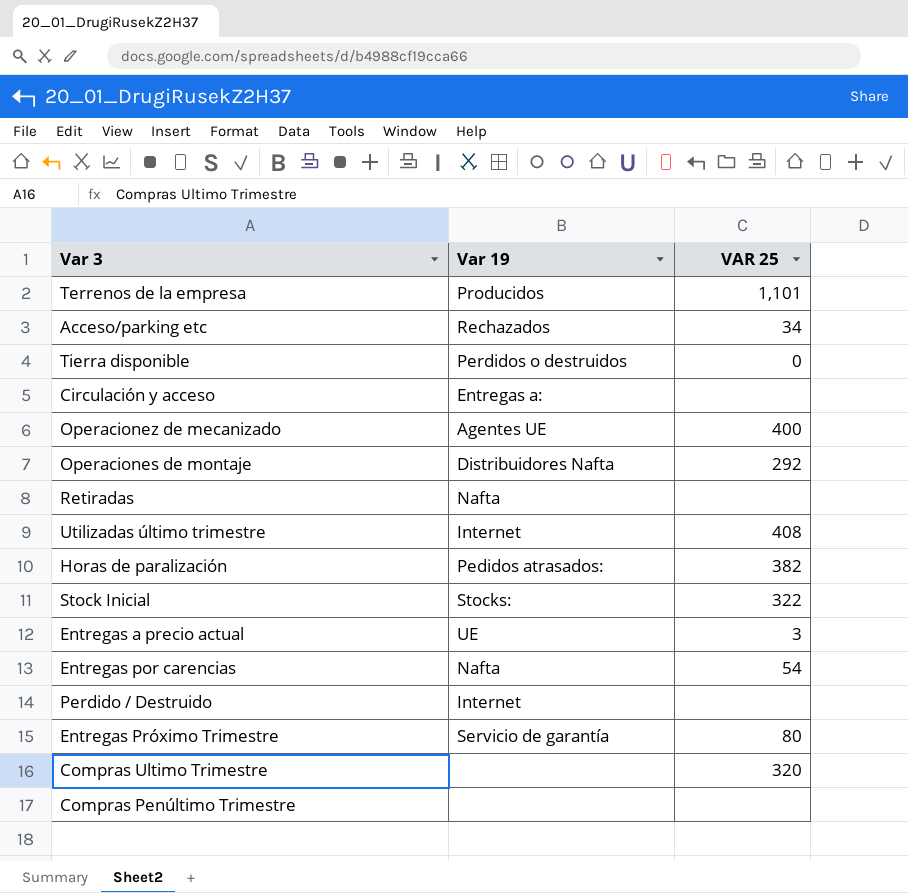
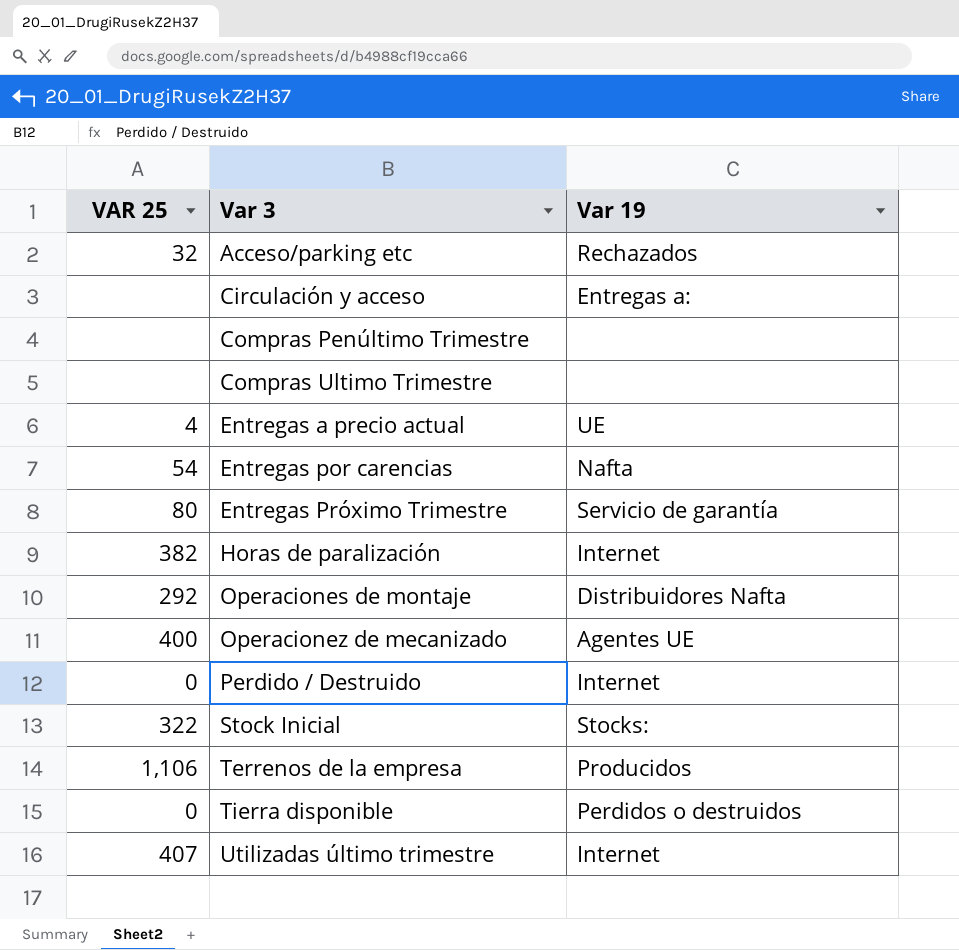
row order: none -> Var 3 ascending
column VAR 25 | position: 3 -> 1
row Retiradas: Nafta | none -> none
Acceso/parking etc | VAR 25: 34 -> 32
Compras Ultimo Trimestre | VAR 25: 320 -> none
Entregas a precio actual | VAR 25: 3 -> 4
Horas de paralización | Var 19: Pedidos atrasados: -> Internet
Perdido / Destruido | VAR 25: none -> 0
Terrenos de la empresa | VAR 25: 1,101 -> 1,106
Utilizadas último trimestre | VAR 25: 408 -> 407

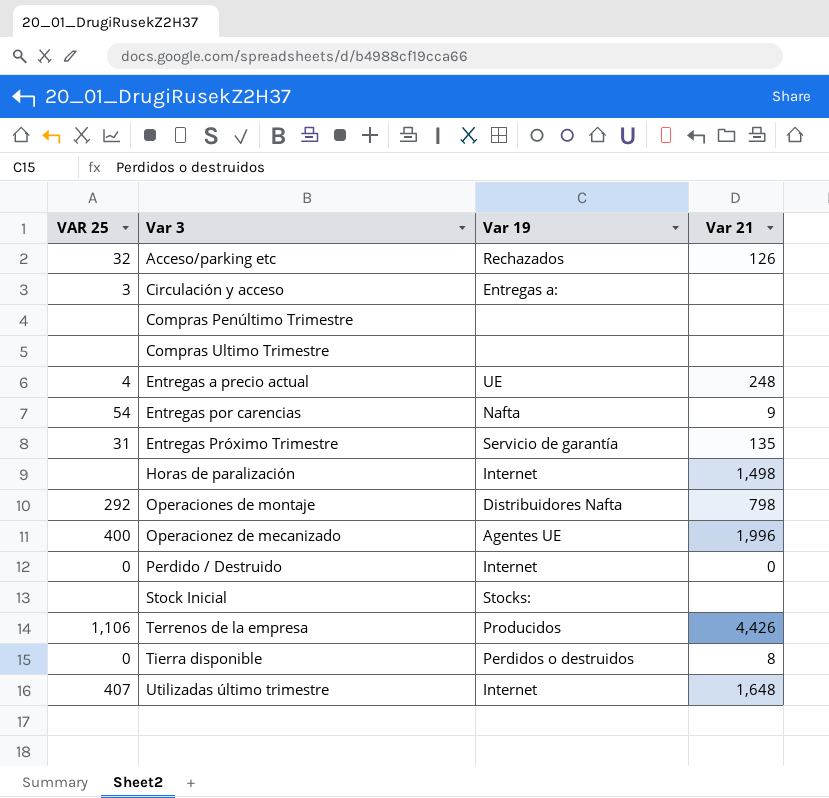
column Var 21 | position: none -> 4
Circulación y acceso | VAR 25: none -> 3
Entregas Próximo Trimestre | VAR 25: 80 -> 31
Horas de paralización | VAR 25: 382 -> none
Stock Inicial | VAR 25: 322 -> none

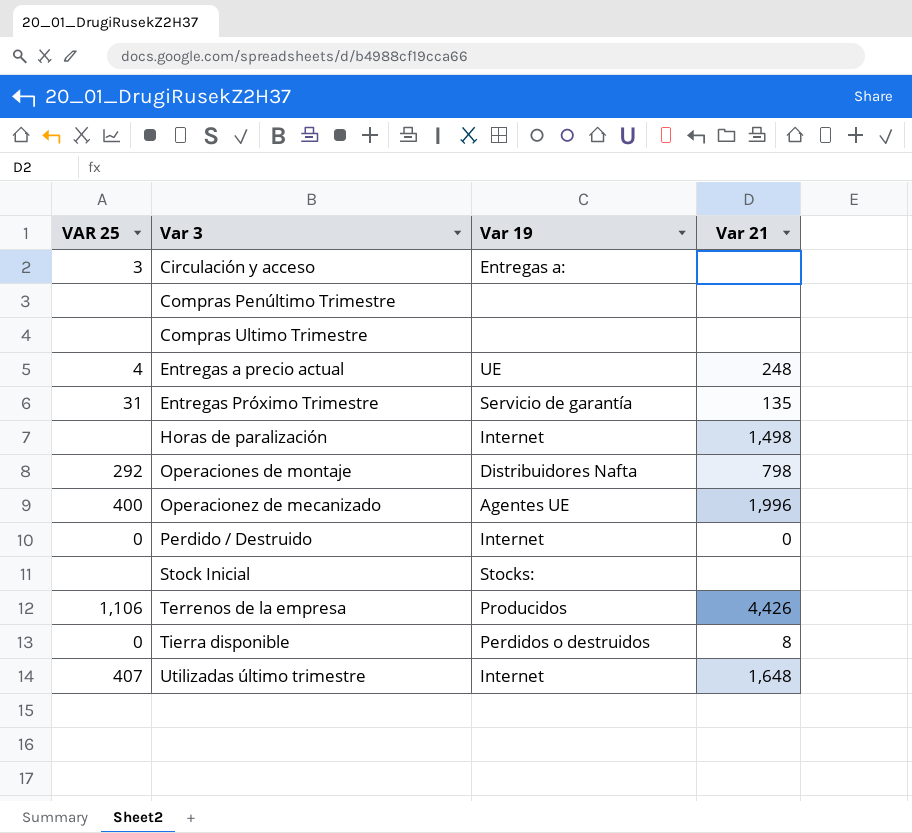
row Acceso/parking etc: 32 | Rechazados | 126 -> none
row Entregas por carencias: 54 | Nafta | 9 -> none

